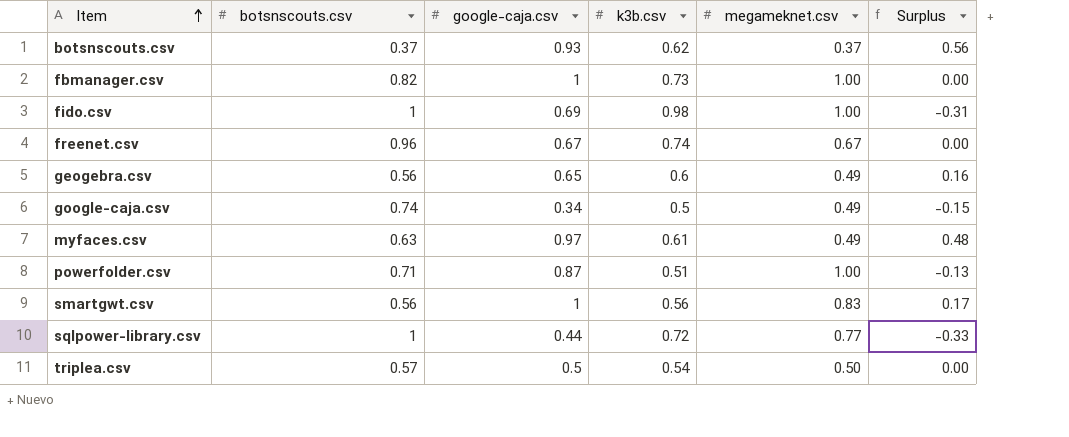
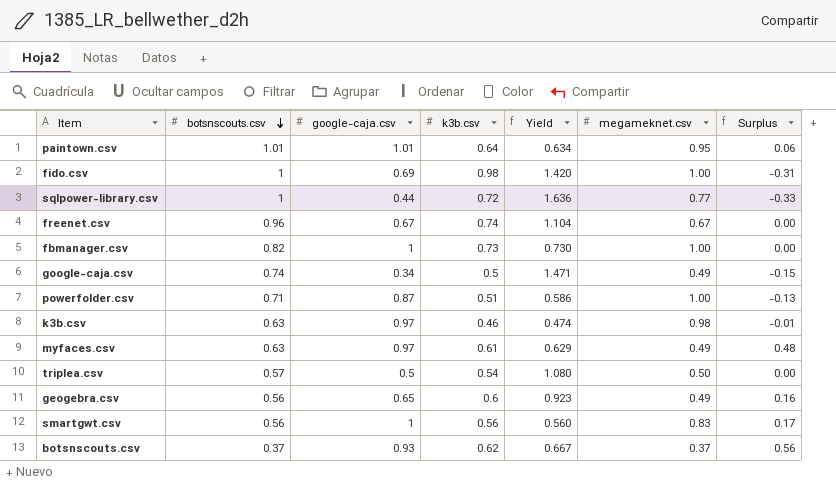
row order: Item ascending -> botsnscouts.csv descending
column Yield | formula: none -> [k3b.csv] / [google-caja.csv]
row paintown.csv: none -> 1.01 | 1.01 | 0.64 | 0.634 | 0.95 | 0.06
row k3b.csv: none -> 0.63 | 0.97 | 0.46 | 0.474 | 0.98 | -0.01

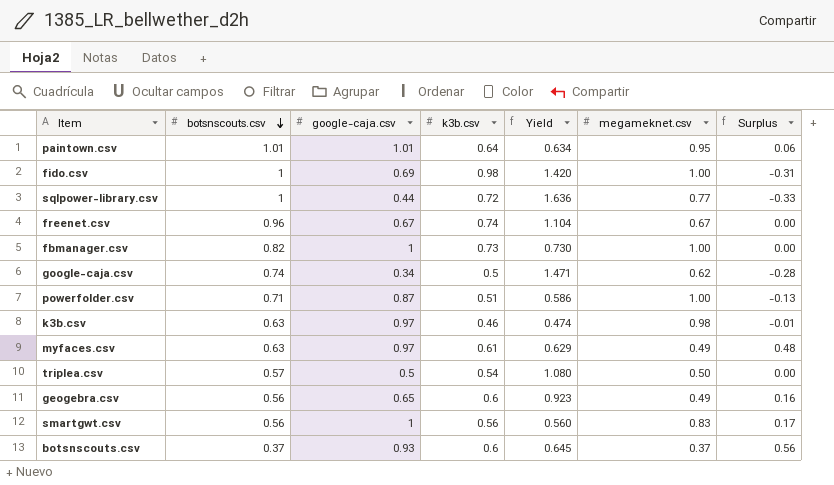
google-caja.csv | megameknet.csv: 0.49 -> 0.62
google-caja.csv | Surplus: -0.15 -> -0.28
botsnscouts.csv | k3b.csv: 0.62 -> 0.6
botsnscouts.csv | Yield: 0.667 -> 0.645

